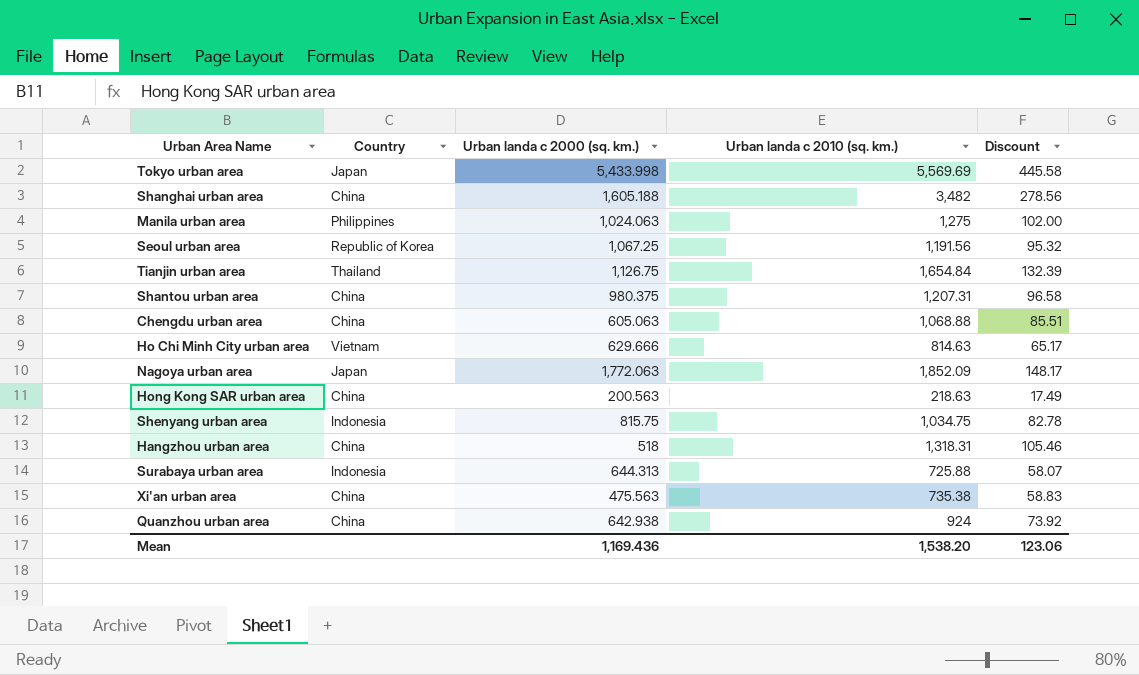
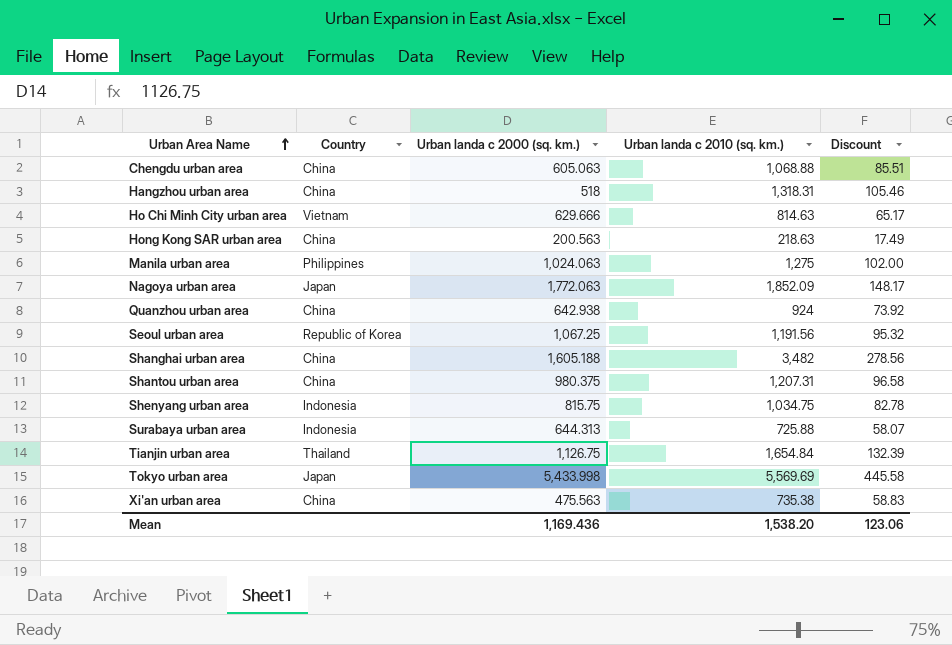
row order: none -> Urban Area Name ascending

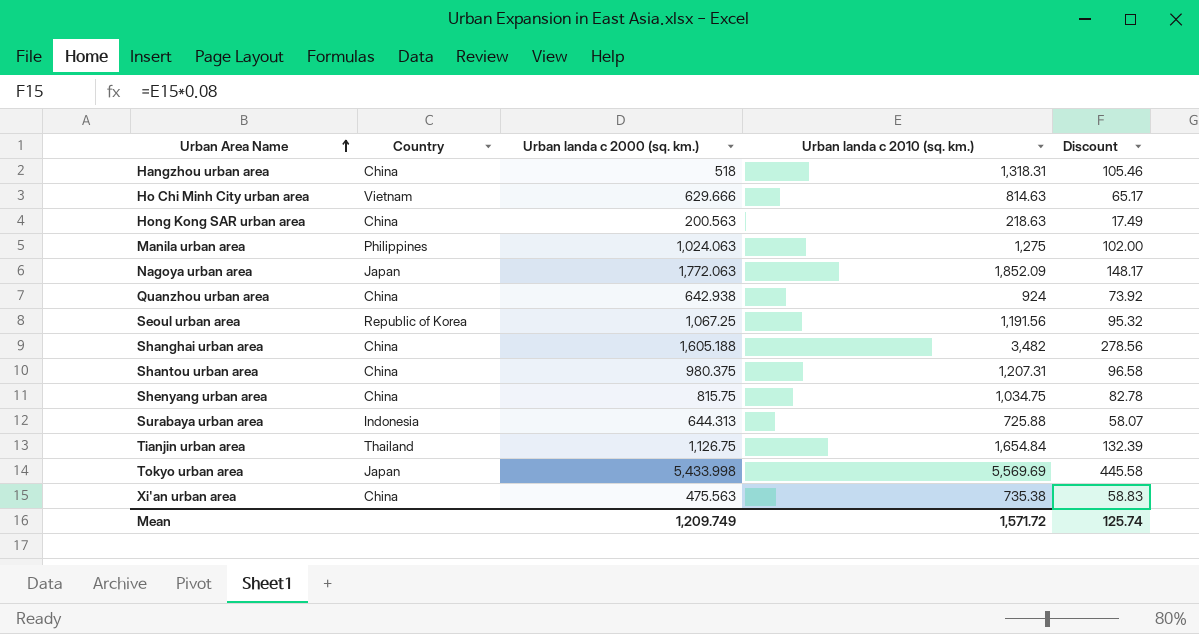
row Chengdu urban area: China | 605.063 | 1,068.88 | 85.51 -> none
Shenyang urban area | Country: Indonesia -> China
Mean | Urban landa c 2000 (sq. km.): 1,169.436 -> 1,209.749
Mean | Urban landa c 2010 (sq. km.): 1,538.20 -> 1,571.72
Mean | Discount: 123.06 -> 125.74

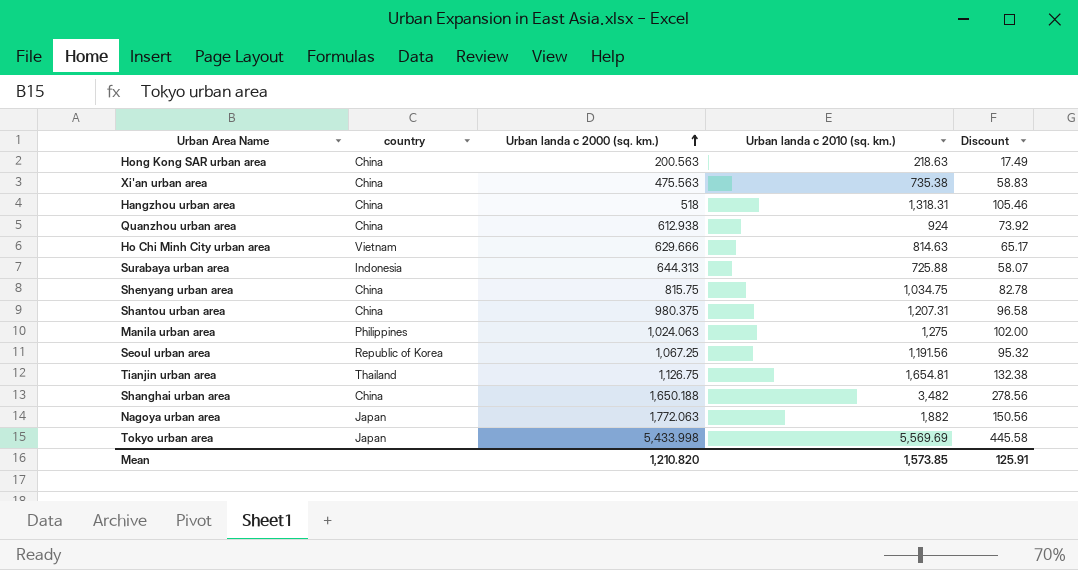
row order: Urban Area Name ascending -> Urban landa c 2000 (sq. km.) ascending
column name: Country -> country
Quanzhou urban area | Urban landa c 2000 (sq. km.): 642.938 -> 612.938
Tianjin urban area | Urban landa c 2010 (sq. km.): 1,654.84 -> 1,654.81
Tianjin urban area | Discount: 132.39 -> 132.38
Shanghai urban area | Urban landa c 2000 (sq. km.): 1,605.188 -> 1,650.188
Nagoya urban area | Urban landa c 2010 (sq. km.): 1,852.09 -> 1,882
Nagoya urban area | Discount: 148.17 -> 150.56
Mean | Urban landa c 2000 (sq. km.): 1,209.749 -> 1,210.820
Mean | Urban landa c 2010 (sq. km.): 1,571.72 -> 1,573.85
Mean | Discount: 125.74 -> 125.91

